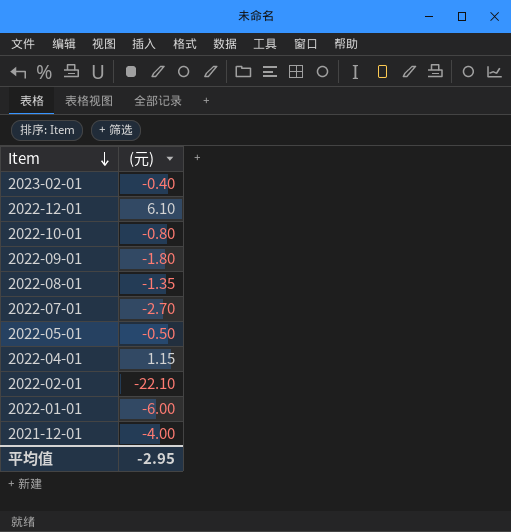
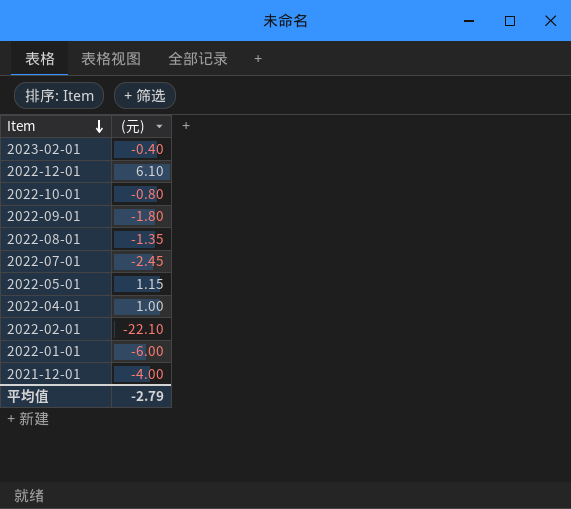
2022-07-01 | (元): -2.70 -> -2.45
2022-05-01 | (元): -0.50 -> 1.15
2022-04-01 | (元): 1.15 -> 1.00
平均值 | (元): -2.95 -> -2.79

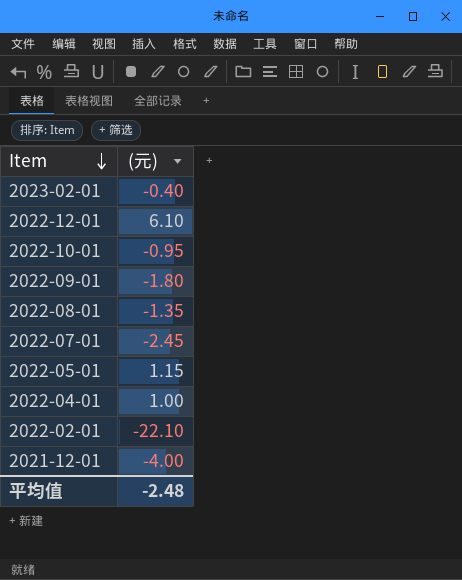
row 2022-01-01: -6.00 -> none
2022-10-01 | (元): -0.80 -> -0.95
平均值 | (元): -2.79 -> -2.48

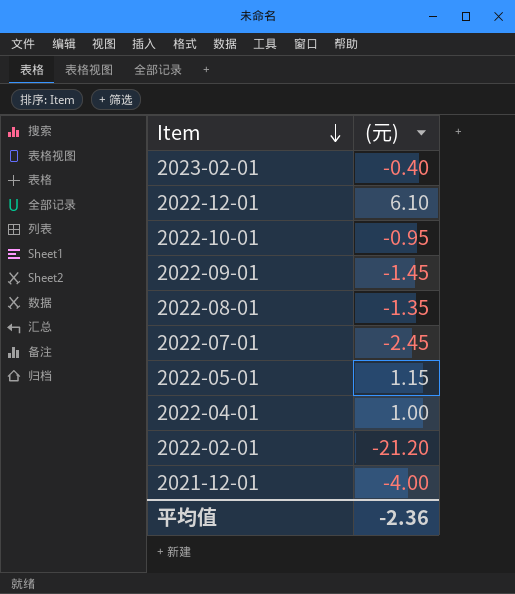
2022-09-01 | (元): -1.80 -> -1.45
2022-02-01 | (元): -22.10 -> -21.20
平均值 | (元): -2.48 -> -2.36

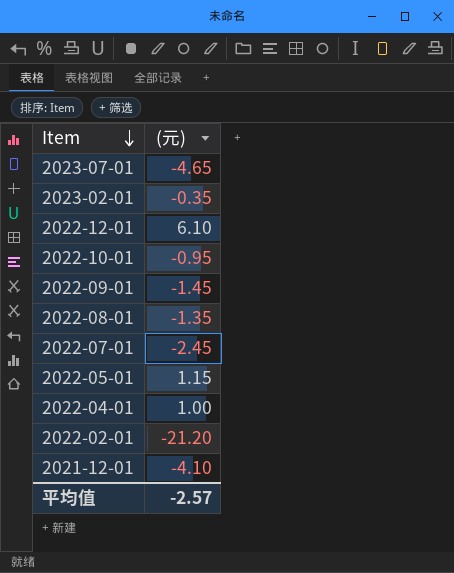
row 2023-07-01: none -> -4.65
2023-02-01 | (元): -0.40 -> -0.35
2021-12-01 | (元): -4.00 -> -4.10
平均值 | (元): -2.36 -> -2.57

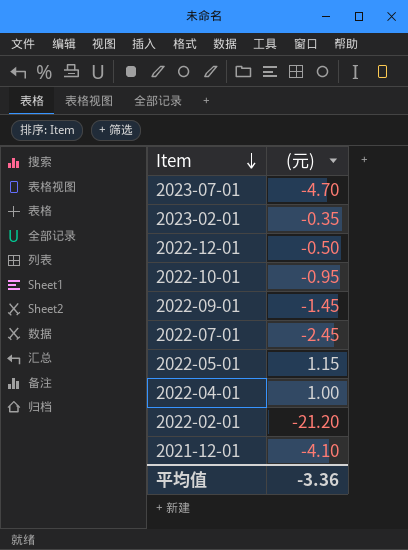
row 2022-08-01: -1.35 -> none
2023-07-01 | (元): -4.65 -> -4.70
2022-12-01 | (元): 6.10 -> -0.50
平均值 | (元): -2.57 -> -3.36

